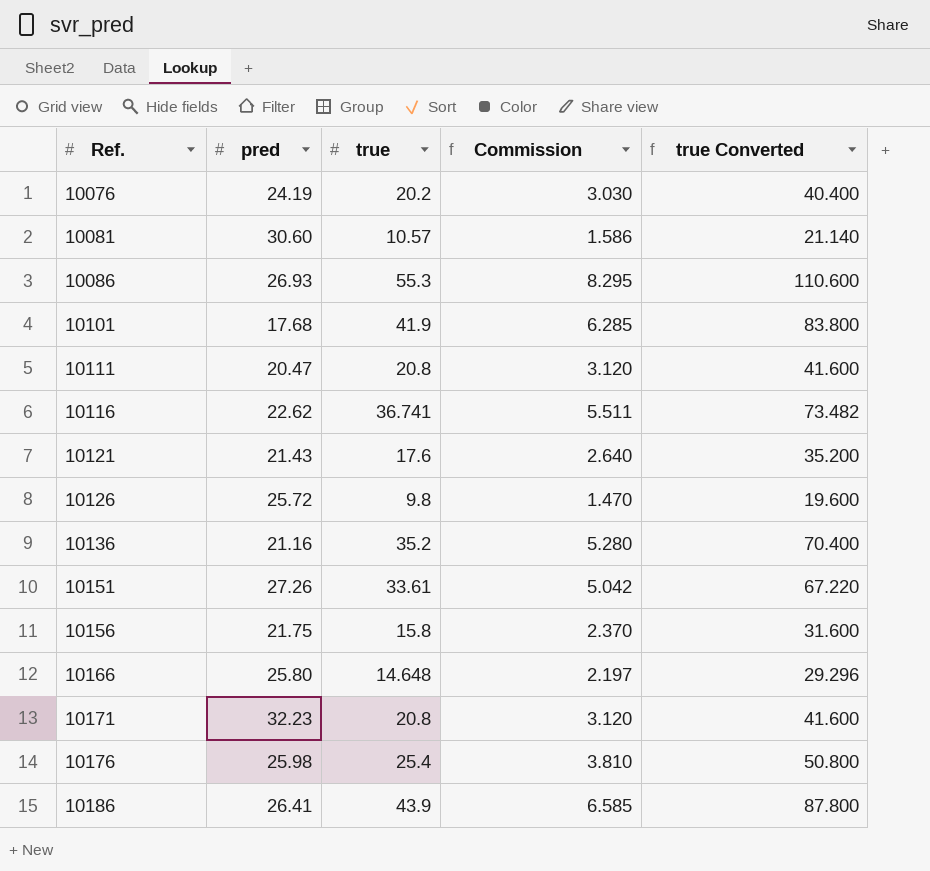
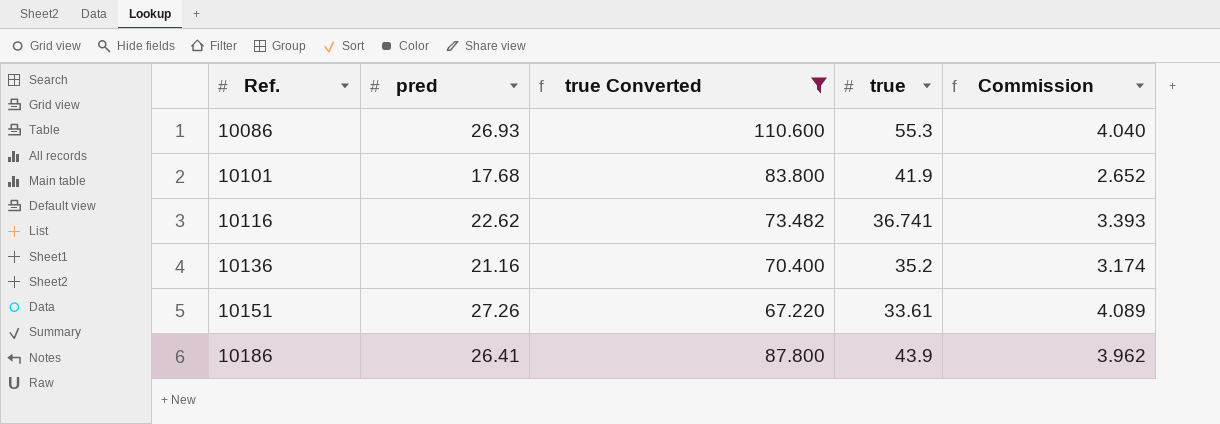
filter: none -> true Converted >= 67.220
column true Converted | position: 5 -> 3
column Commission | formula: [true] * 0.15 -> [pred] * 0.15

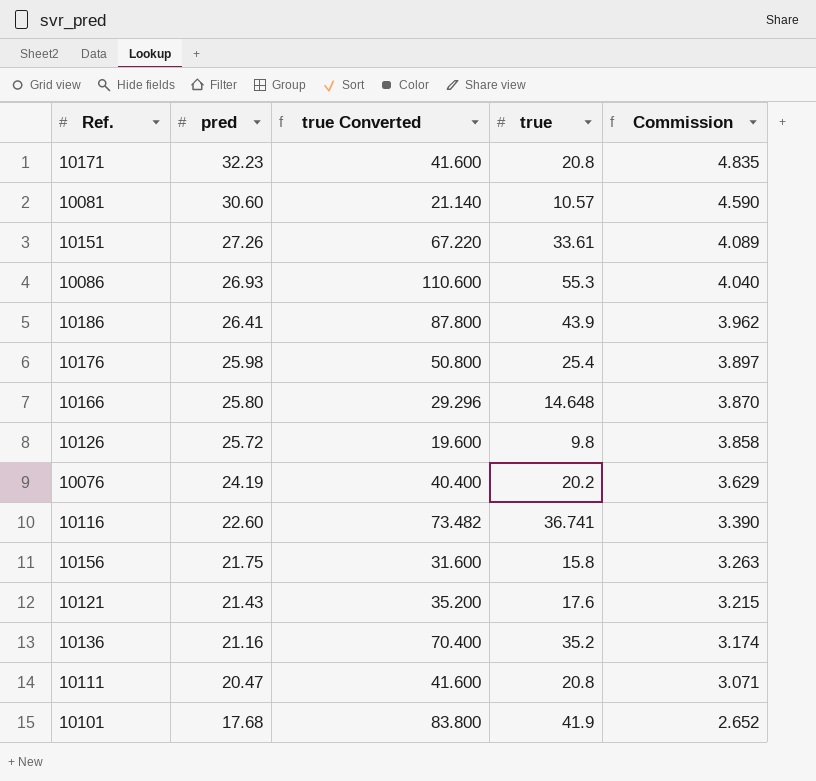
filter: true Converted >= 67.220 -> none
row order: Ref. ascending -> pred descending
10116 | pred: 22.62 -> 22.60
10116 | Commission: 3.393 -> 3.390

